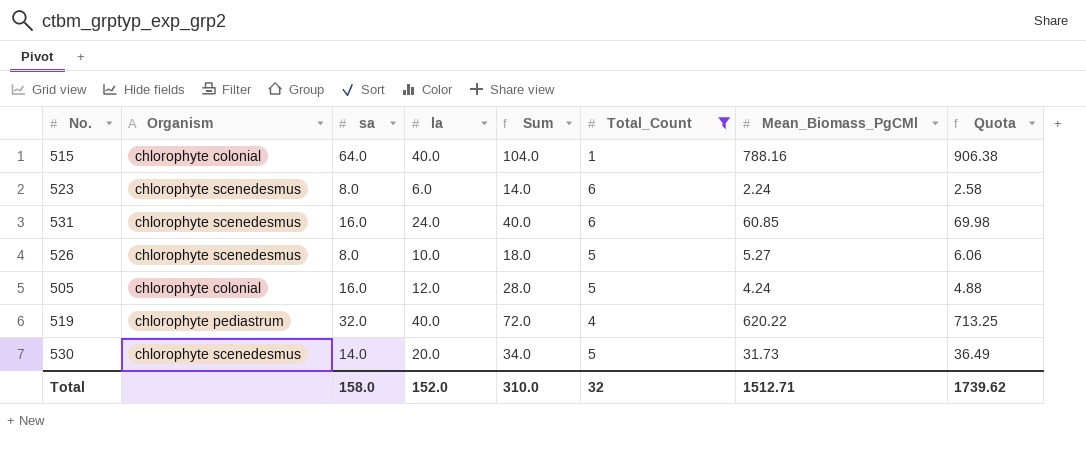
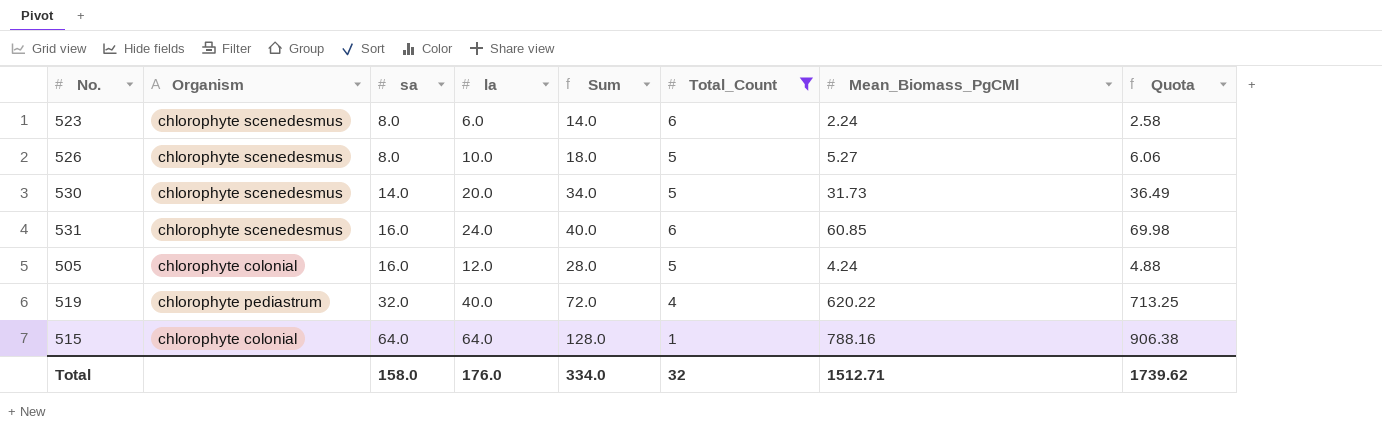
row order: none -> sa ascending
515 | la: 40.0 -> 64.0
515 | Sum: 104.0 -> 128.0
Total | la: 152.0 -> 176.0
Total | Sum: 310.0 -> 334.0

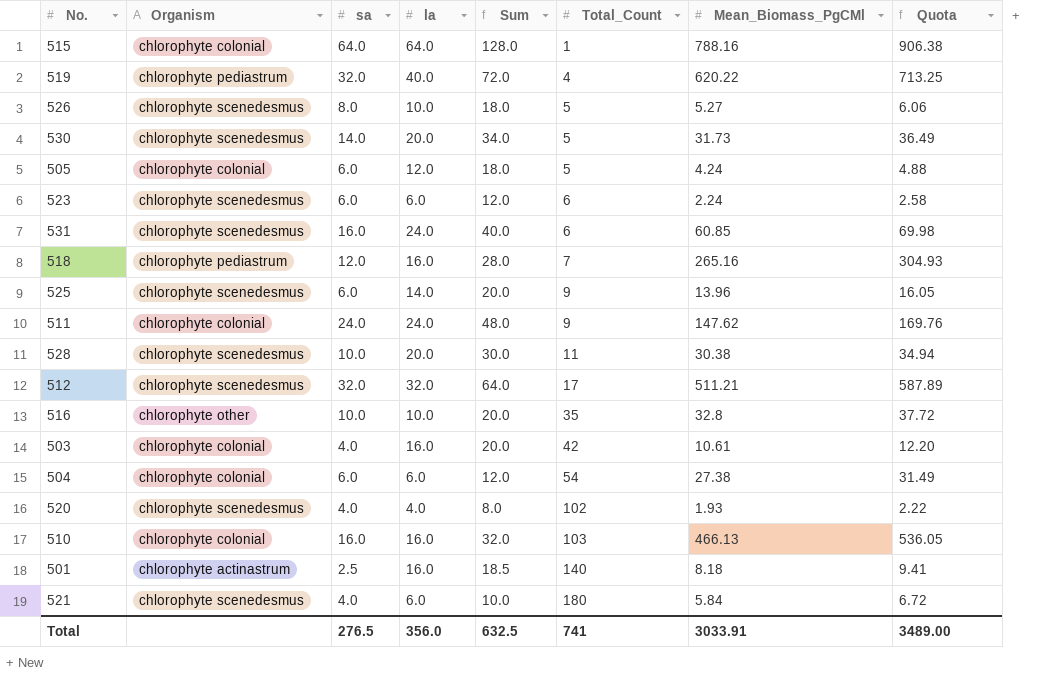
filter: Total_Count <= 6 -> none
row order: sa ascending -> Total_Count ascending
505 | sa: 16.0 -> 6.0
505 | Sum: 28.0 -> 18.0
523 | sa: 8.0 -> 6.0
523 | Sum: 14.0 -> 12.0
Total | sa: 158.0 -> 276.5
Total | la: 176.0 -> 356.0
Total | Sum: 334.0 -> 632.5
Total | Total_Count: 32 -> 741
Total | Mean_Biomass_PgCMl: 1512.71 -> 3033.91
Total | Quota: 1739.62 -> 3489.00

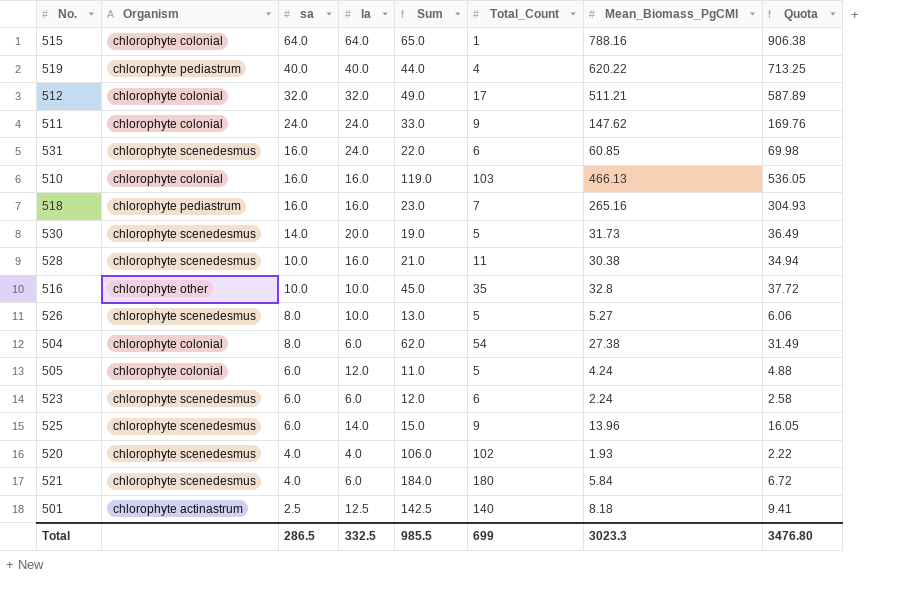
row order: Total_Count ascending -> sa descending
column Sum | formula: [sa] + [la] -> [sa] + [Total_Count]
row 503: chlorophyte colonial | 4.0 | 16.0 | 20.0 | 42 | 10.61 | 12.20 -> none
519 | sa: 32.0 -> 40.0
512 | Organism: chlorophyte scenedesmus -> chlorophyte colonial
518 | sa: 12.0 -> 16.0
528 | la: 20.0 -> 16.0
504 | sa: 6.0 -> 8.0
501 | la: 16.0 -> 12.5
Total | sa: 276.5 -> 286.5
Total | la: 356.0 -> 332.5
Total | Sum: 632.5 -> 985.5
Total | Total_Count: 741 -> 699
Total | Mean_Biomass_PgCMl: 3033.91 -> 3023.3
Total | Quota: 3489.00 -> 3476.80

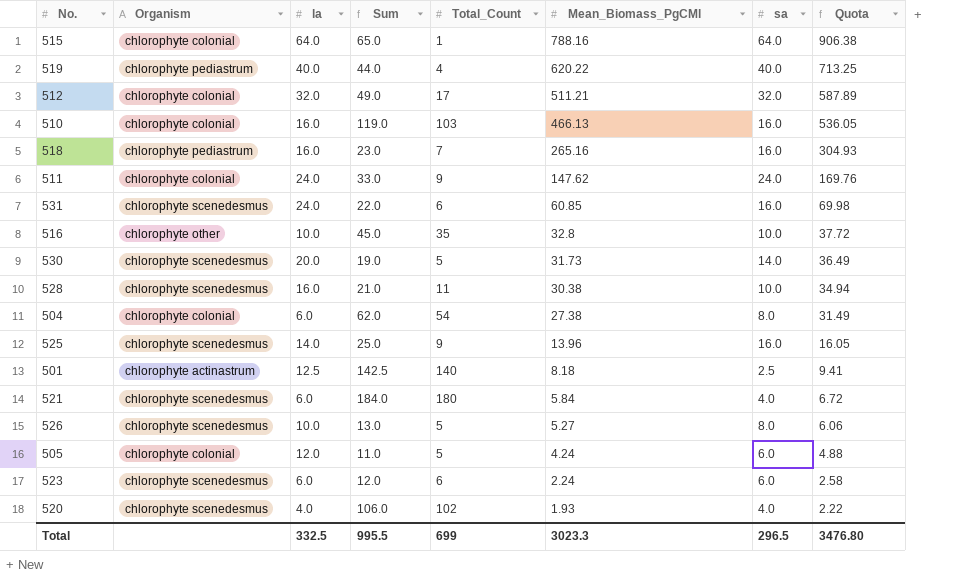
row order: sa descending -> Mean_Biomass_PgCMl descending
column sa | position: 3 -> 7
525 | Sum: 15.0 -> 25.0
525 | sa: 6.0 -> 16.0
Total | Sum: 985.5 -> 995.5
Total | sa: 286.5 -> 296.5

